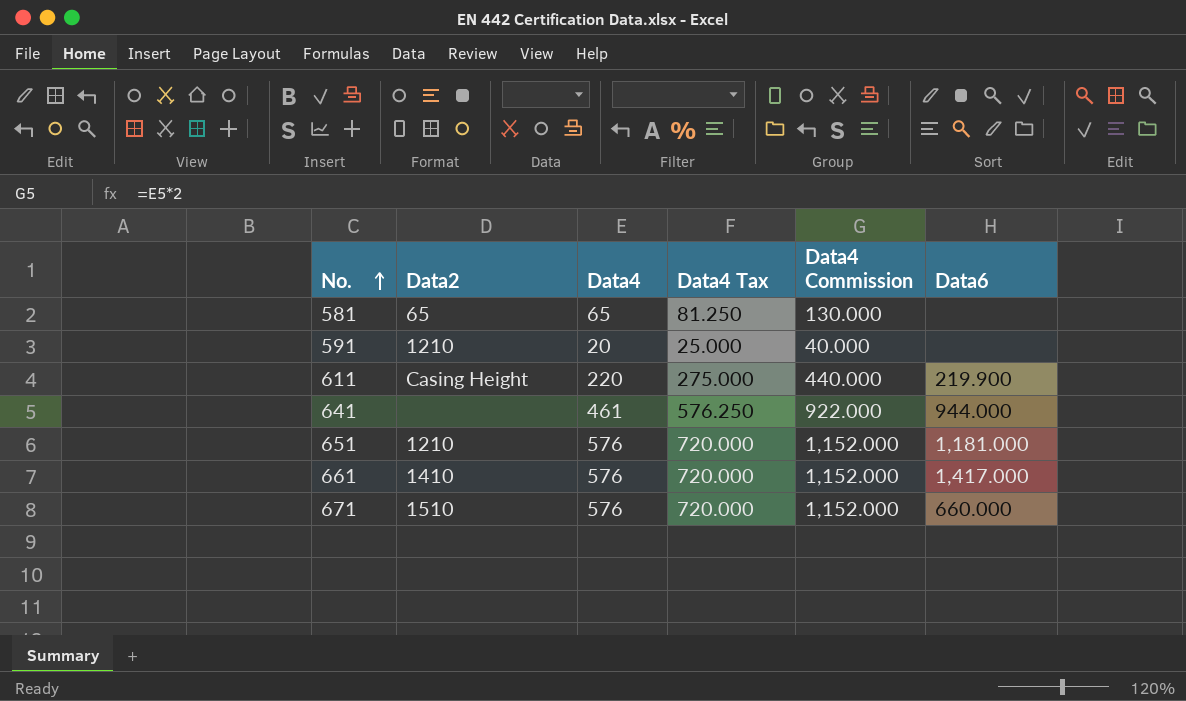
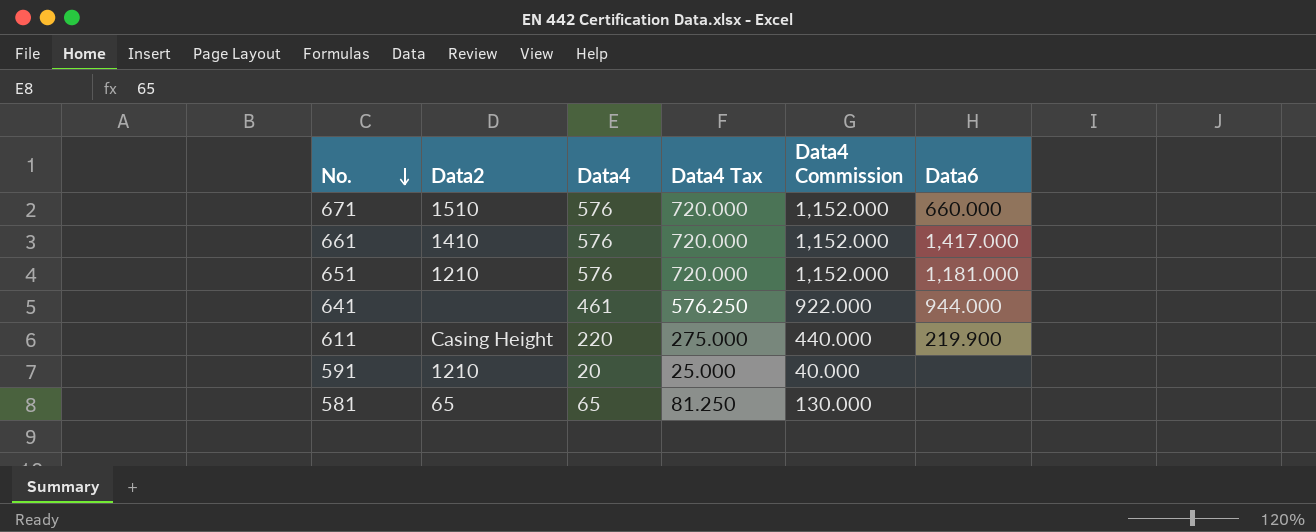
row order: No. ascending -> No. descending

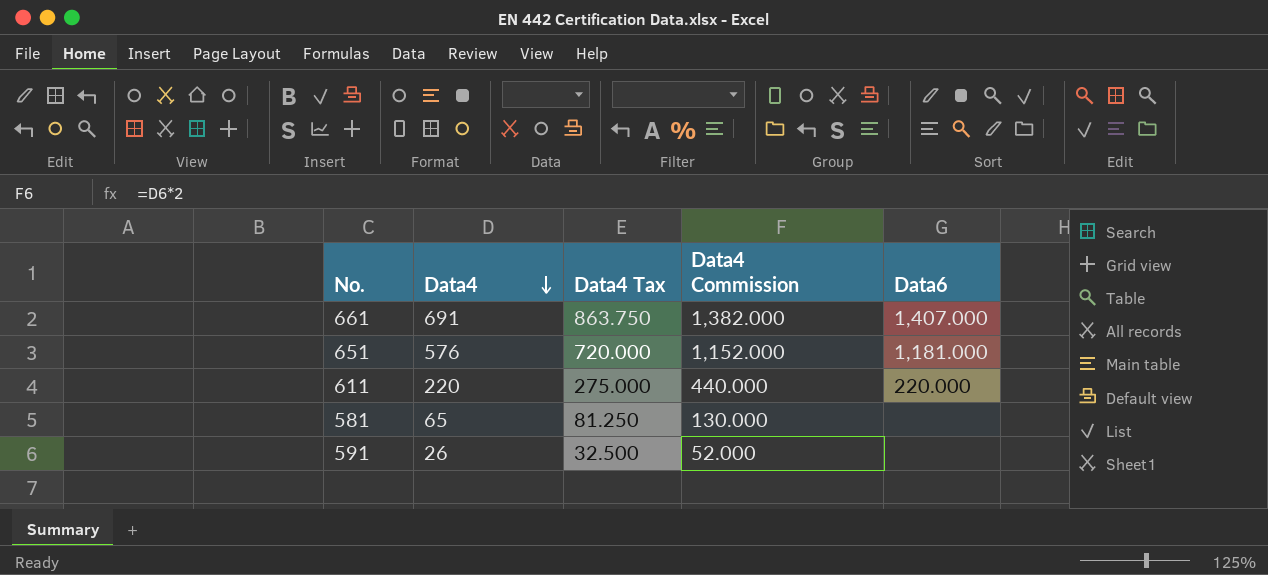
row order: No. descending -> Data4 descending
column Data2 | position: 2 -> none
row 671: 1510 | 576 | 720.000 | 1,152.000 | 660.000 -> none
row 641: none | 461 | 576.250 | 922.000 | 944.000 -> none
661 | Data4: 576 -> 691
661 | Data4 Tax: 720.000 -> 863.750
661 | Data4 Commission: 1,152.000 -> 1,382.000
661 | Data6: 1,417.000 -> 1,407.000
611 | Data6: 219.900 -> 220.000
591 | Data4: 20 -> 26
591 | Data4 Tax: 25.000 -> 32.500
591 | Data4 Commission: 40.000 -> 52.000

